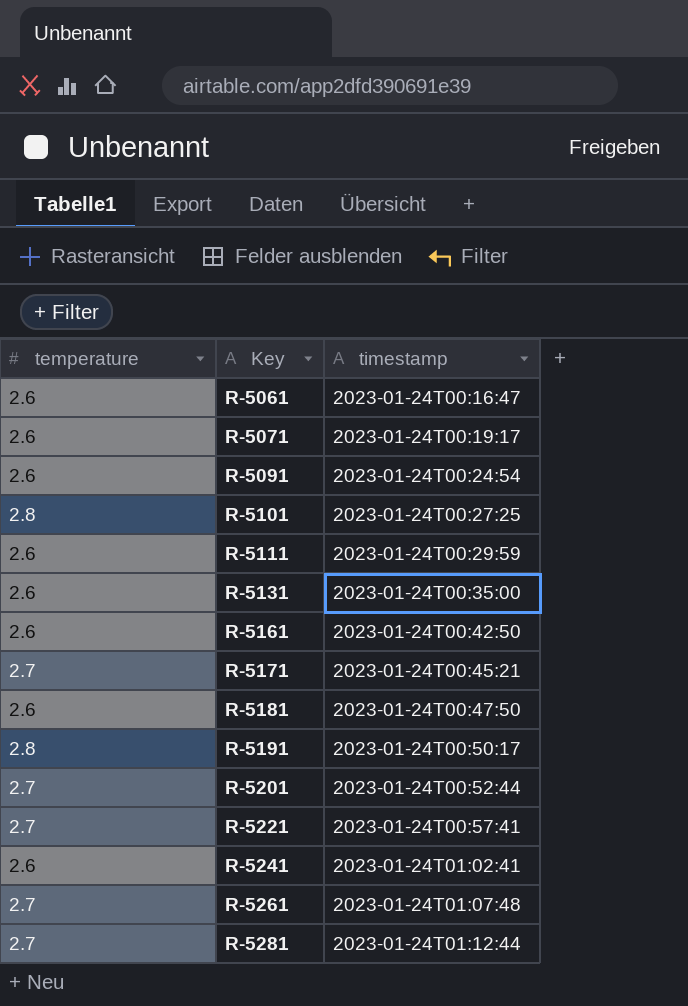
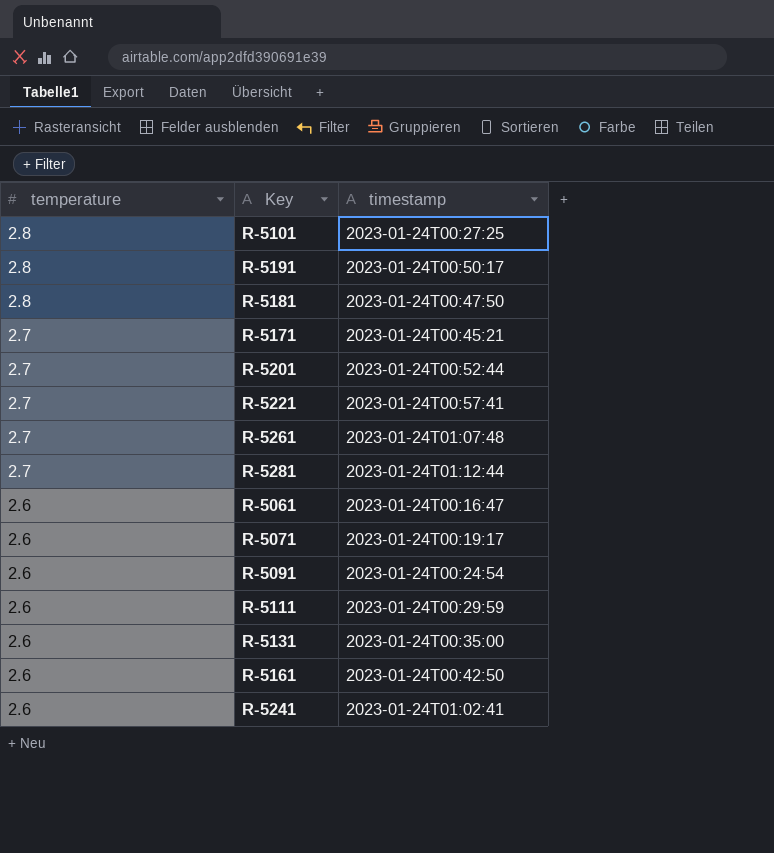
row order: Key ascending -> temperature descending
R-5181 | temperature: 2.6 -> 2.8

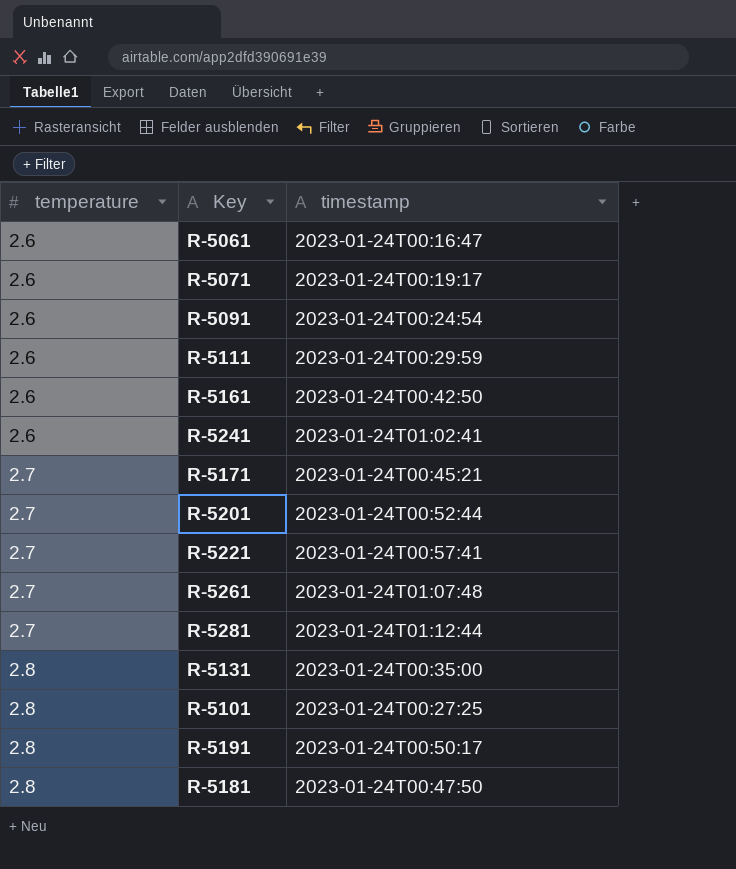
row order: temperature descending -> temperature ascending
R-5131 | temperature: 2.6 -> 2.8

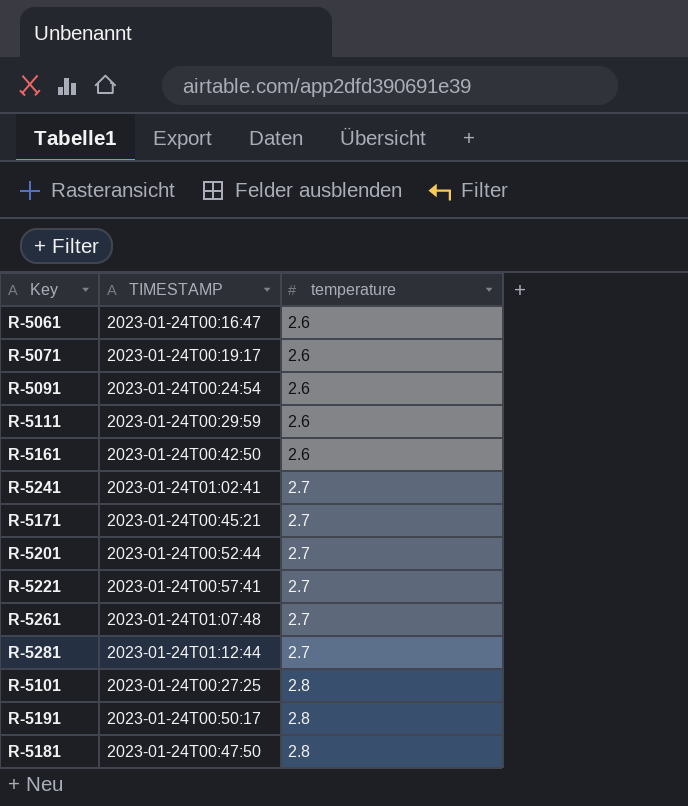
column name: timestamp -> TIMESTAMP
column temperature | position: 1 -> 3
row R-5131: 2.8 | 2023-01-24T00:35:00 -> none
R-5241 | temperature: 2.6 -> 2.7

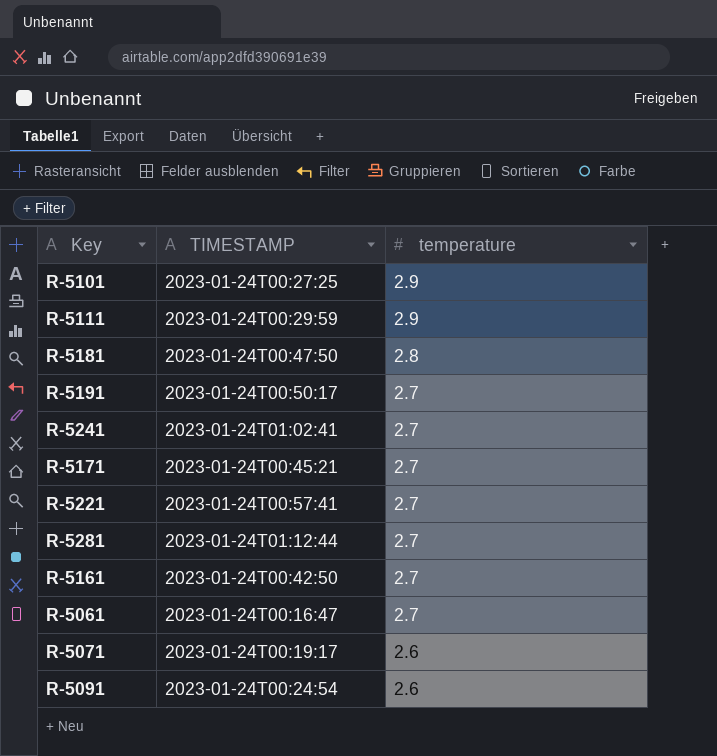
row order: temperature ascending -> temperature descending
row R-5201: 2023-01-24T00:52:44 | 2.7 -> none
row R-5261: 2023-01-24T01:07:48 | 2.7 -> none
R-5101 | temperature: 2.8 -> 2.9
R-5111 | temperature: 2.6 -> 2.9
R-5191 | temperature: 2.8 -> 2.7
R-5161 | temperature: 2.6 -> 2.7
R-5061 | temperature: 2.6 -> 2.7

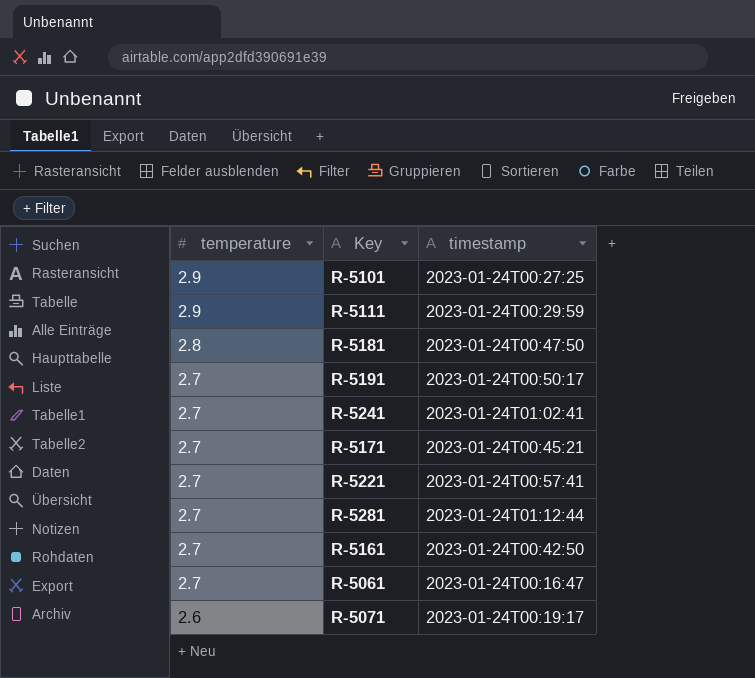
column temperature | position: 3 -> 1
column name: TIMESTAMP -> timestamp
row R-5091: 2023-01-24T00:24:54 | 2.6 -> none

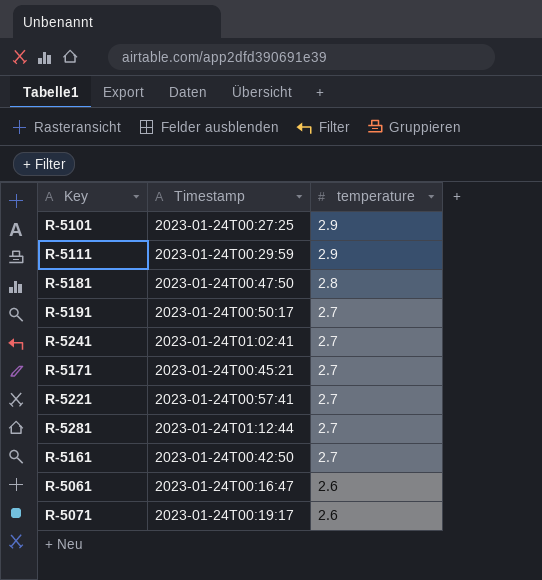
column name: timestamp -> Timestamp
column temperature | position: 1 -> 3
R-5061 | temperature: 2.7 -> 2.6

